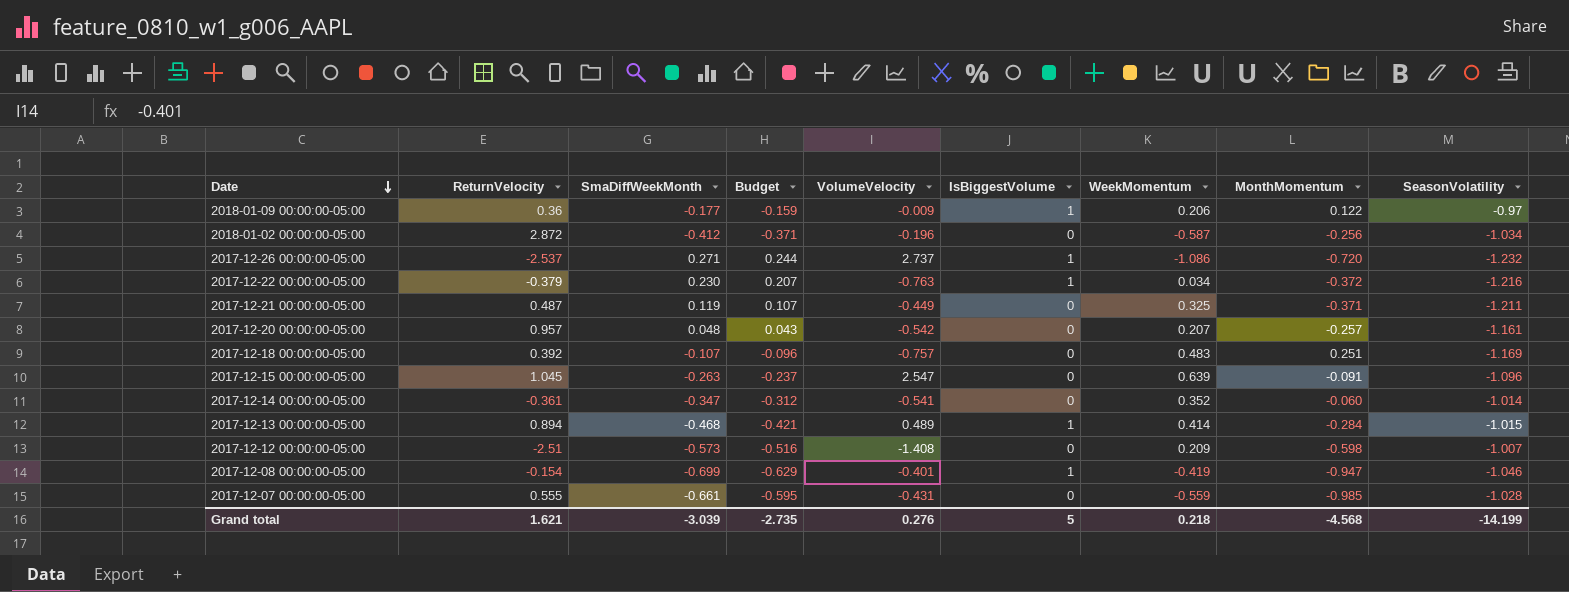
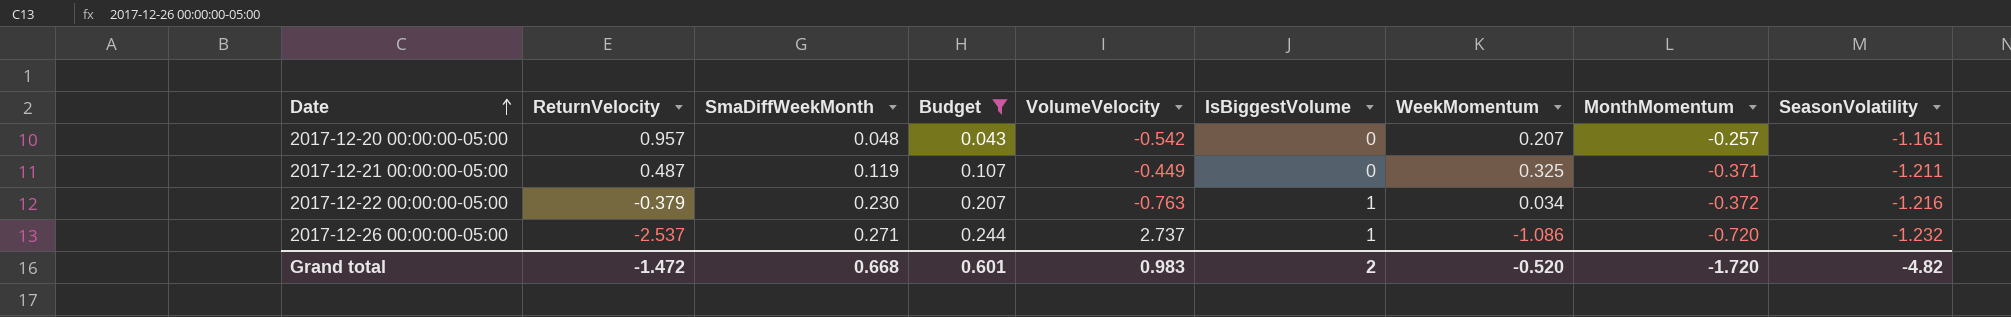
filter: none -> Budget >= 0.043
row order: Date descending -> Date ascending
Grand total | ReturnVelocity: 1.621 -> -1.472
Grand total | SmaDiffWeekMonth: -3.039 -> 0.668
Grand total | Budget: -2.735 -> 0.601
Grand total | VolumeVelocity: 0.276 -> 0.983
Grand total | IsBiggestVolume: 5 -> 2
Grand total | WeekMomentum: 0.218 -> -0.520
Grand total | MonthMomentum: -4.568 -> -1.720
Grand total | SeasonVolatility: -14.199 -> -4.82

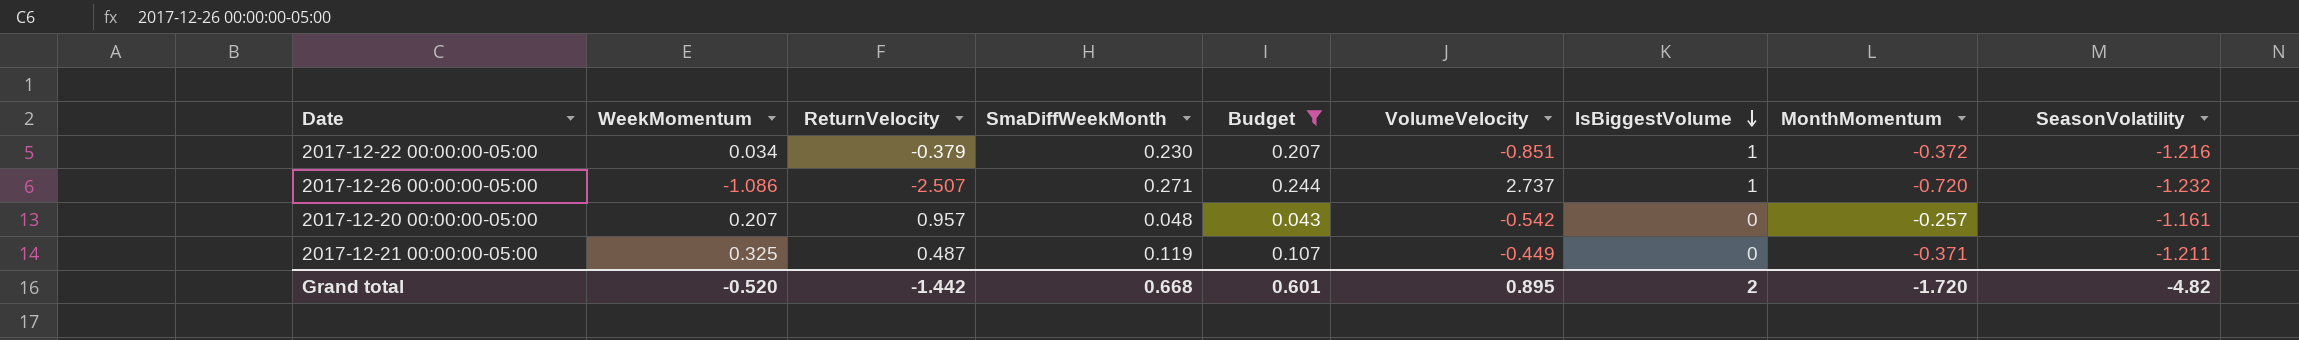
row order: Date ascending -> IsBiggestVolume descending
column WeekMomentum | position: 7 -> 2
2017-12-22 00:00:00-05:00 | VolumeVelocity: -0.763 -> -0.851
2017-12-26 00:00:00-05:00 | ReturnVelocity: -2.537 -> -2.507
Grand total | ReturnVelocity: -1.472 -> -1.442
Grand total | VolumeVelocity: 0.983 -> 0.895

